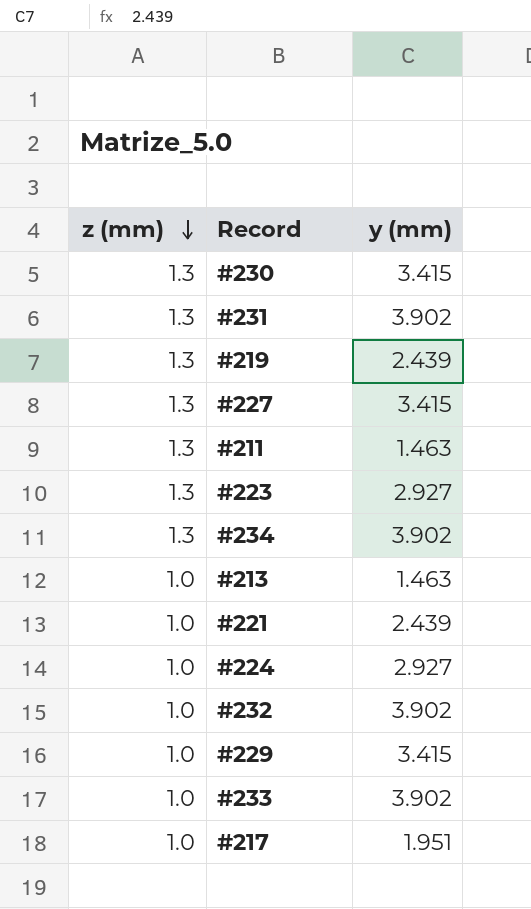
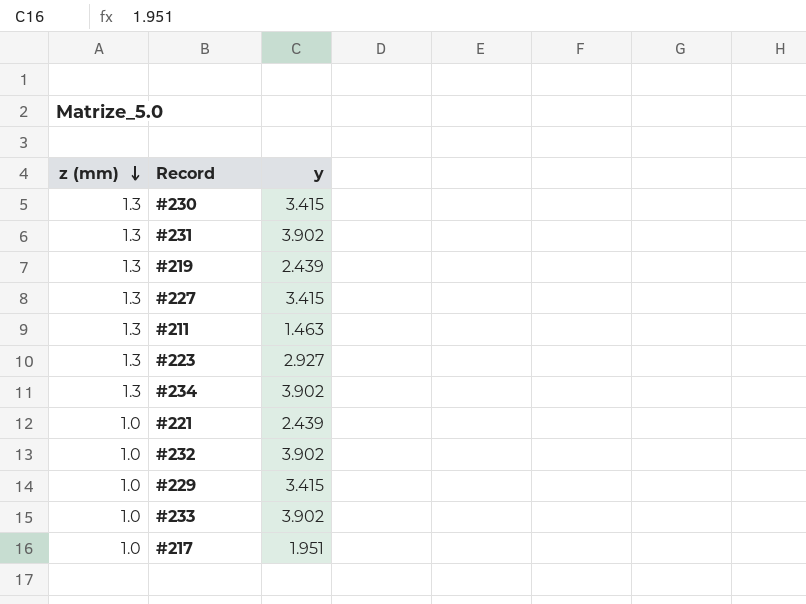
column name: y (mm) -> y
row #213: 1.0 | 1.463 -> none
row #224: 1.0 | 2.927 -> none

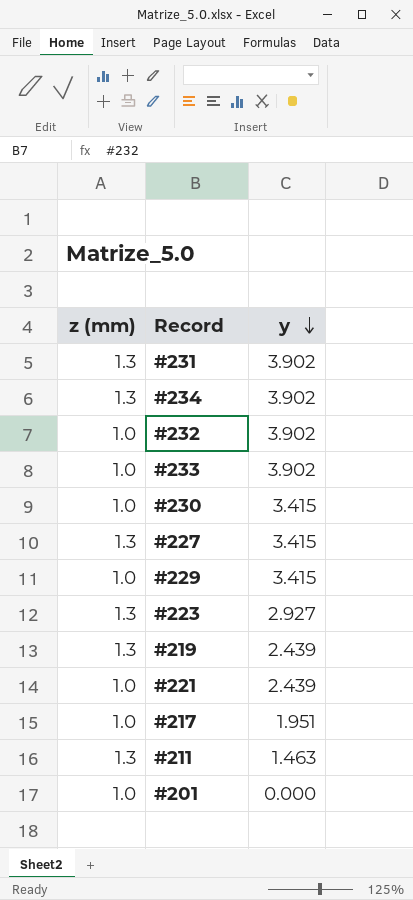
row order: z (mm) descending -> y descending
#230 | z (mm): 1.3 -> 1.0
row #201: none -> 1.0 | 0.000

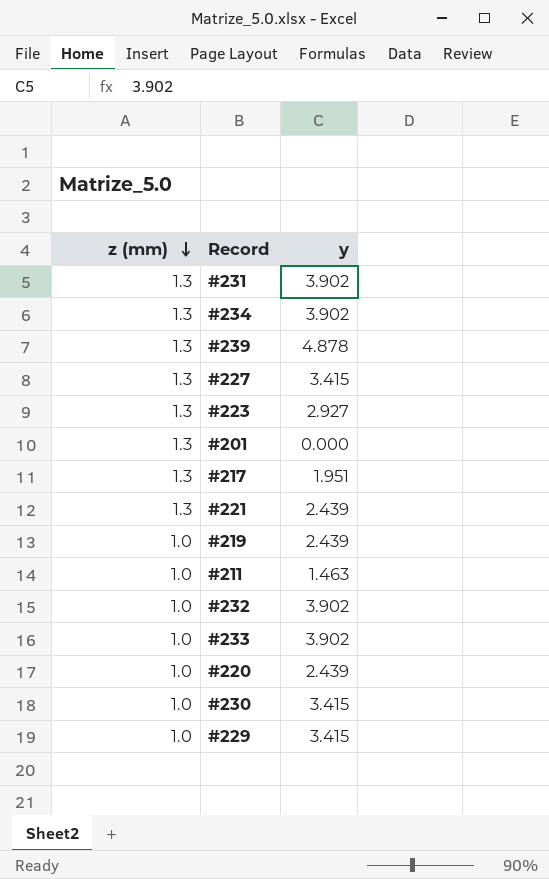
row order: y descending -> z (mm) descending
row #239: none -> 1.3 | 4.878
#201 | z (mm): 1.0 -> 1.3
#217 | z (mm): 1.0 -> 1.3
#221 | z (mm): 1.0 -> 1.3
#219 | z (mm): 1.3 -> 1.0
#211 | z (mm): 1.3 -> 1.0
row #220: none -> 1.0 | 2.439

